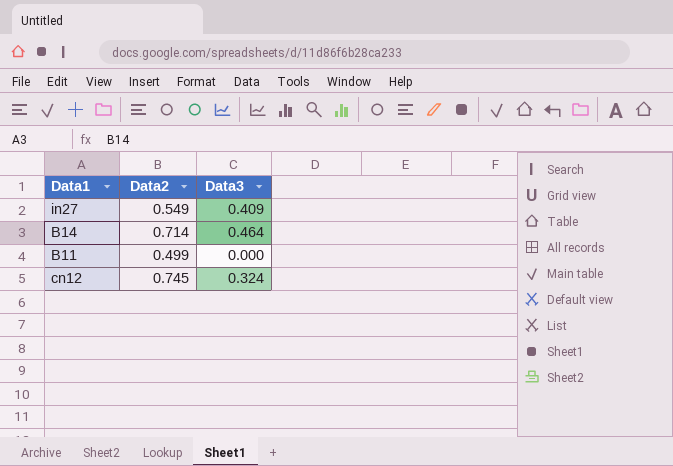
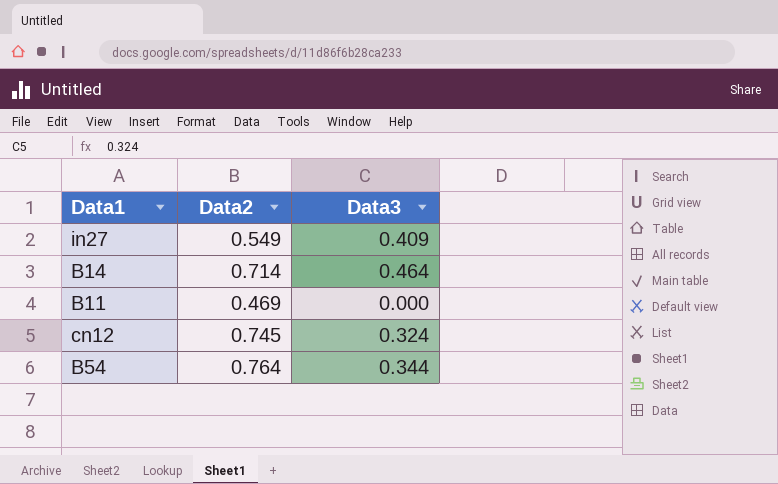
B11 | Data2: 0.499 -> 0.469
row B54: none -> 0.764 | 0.344

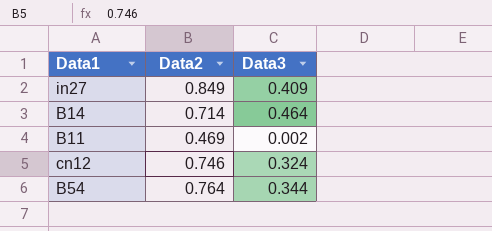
in27 | Data2: 0.549 -> 0.849
B11 | Data3: 0.000 -> 0.002
cn12 | Data2: 0.745 -> 0.746

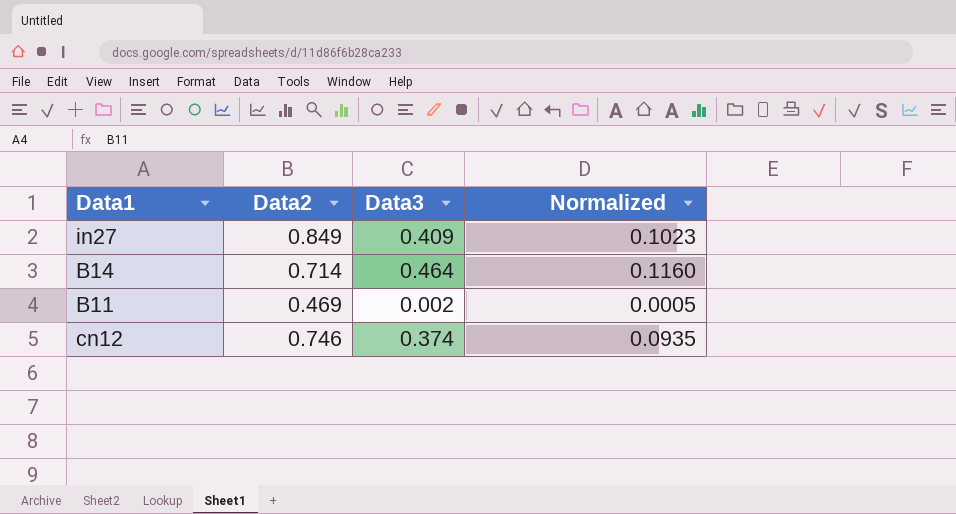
column Normalized | formula: none -> [Data3] * 0.25
row B54: 0.764 | 0.344 -> none
cn12 | Data3: 0.324 -> 0.374

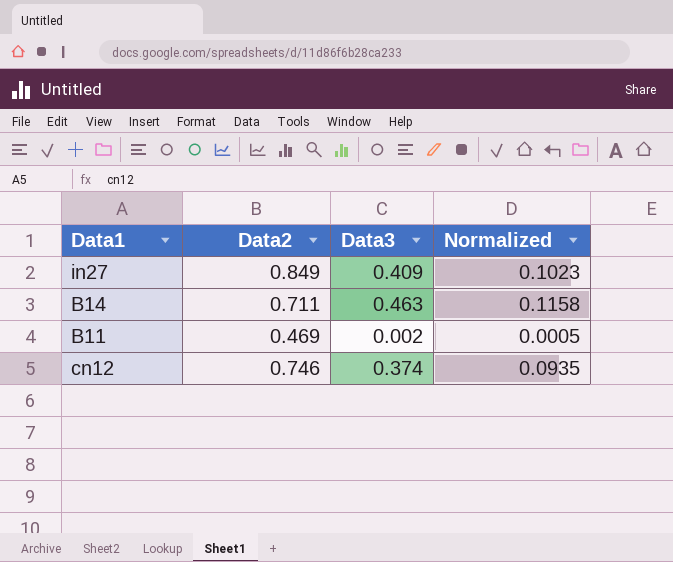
B14 | Data2: 0.714 -> 0.711
B14 | Data3: 0.464 -> 0.463
B14 | Normalized: 0.1160 -> 0.1158

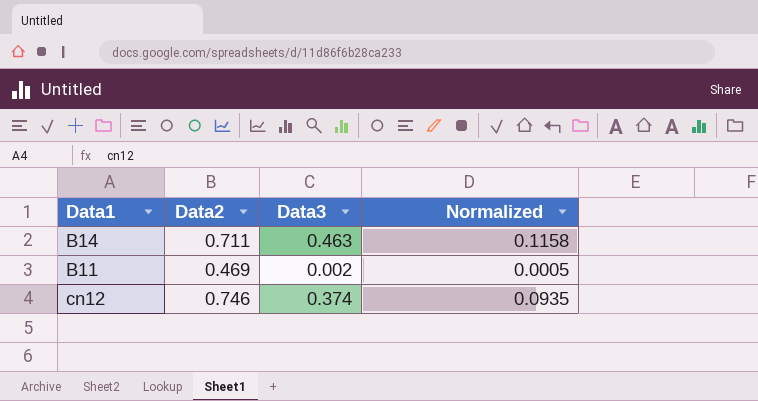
row in27: 0.849 | 0.409 | 0.1023 -> none

